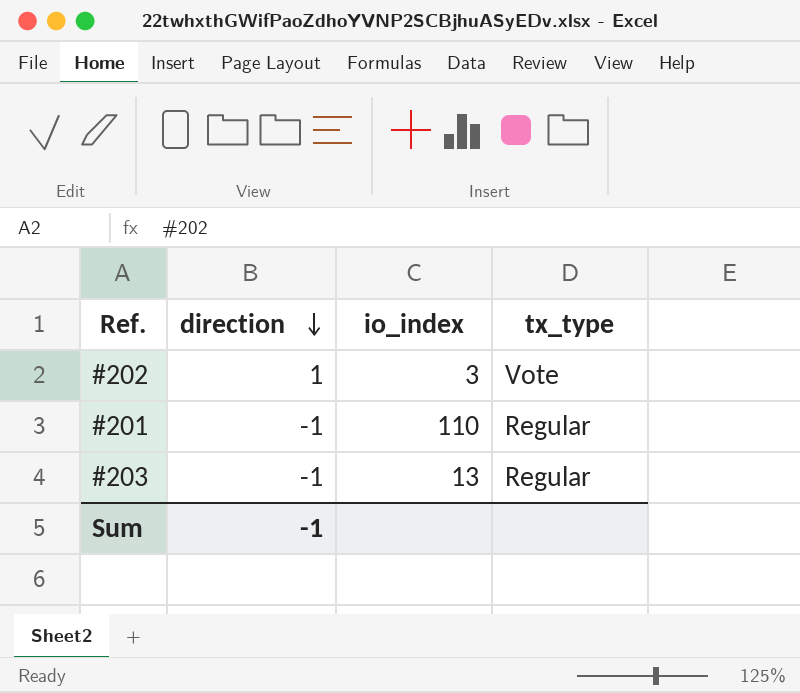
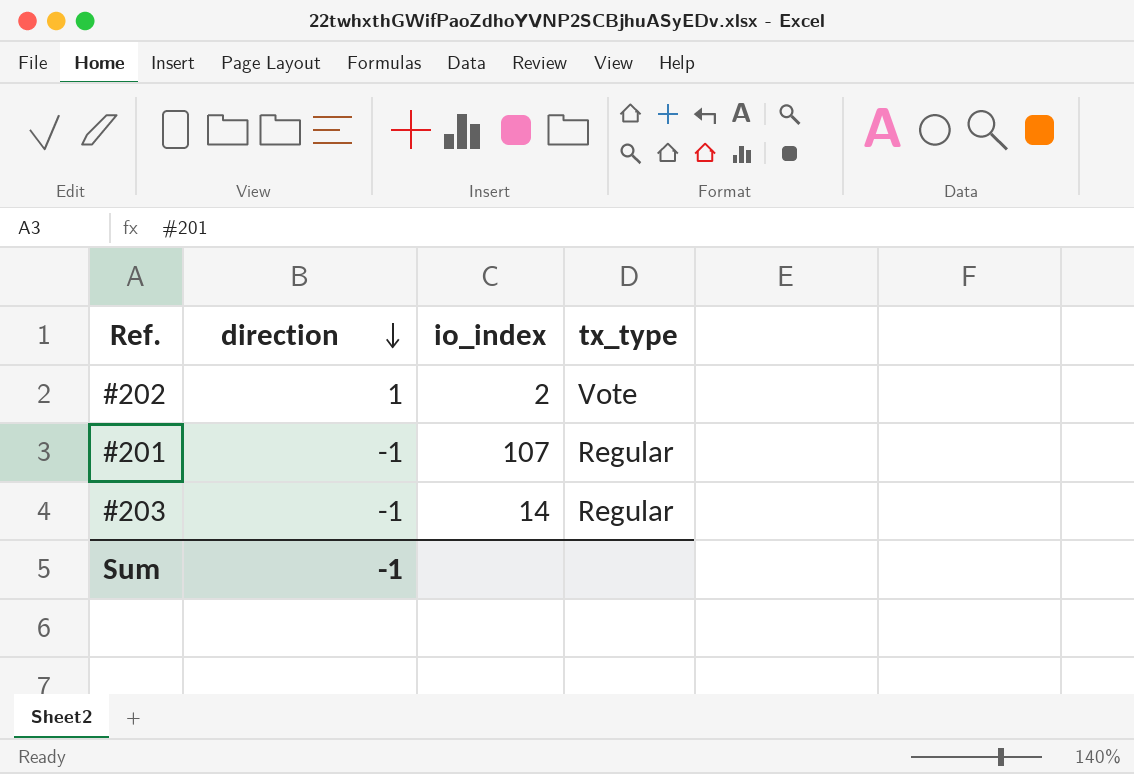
#202 | io_index: 3 -> 2
#201 | io_index: 110 -> 107
#203 | io_index: 13 -> 14

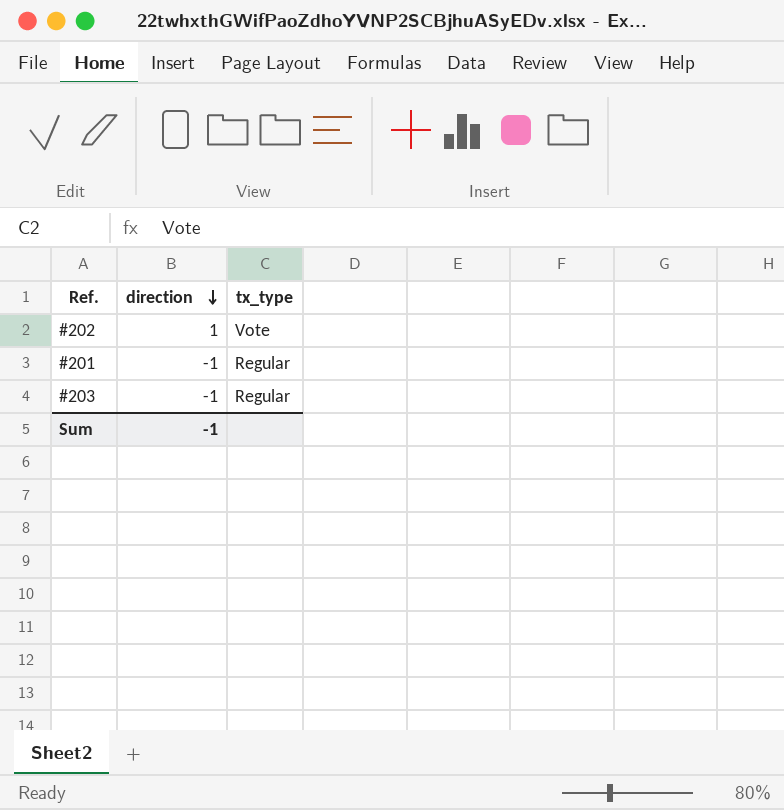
column io_index | position: 3 -> none

